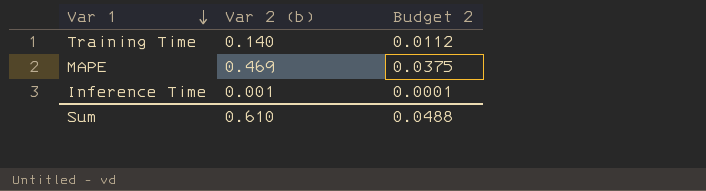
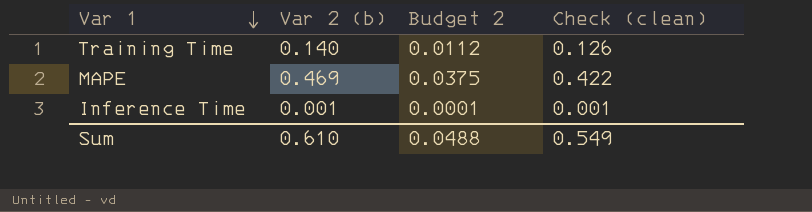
column Check (clean) | formula: none -> [Var 2 (b)] * 0.9

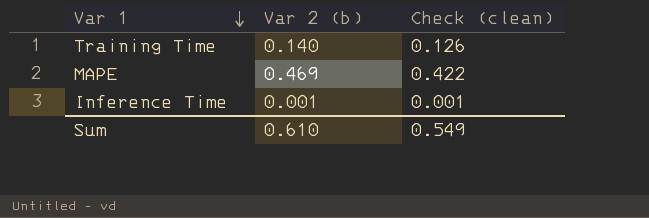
column Budget 2 | formula: [Var 2 (b)] * 0.08 -> none

